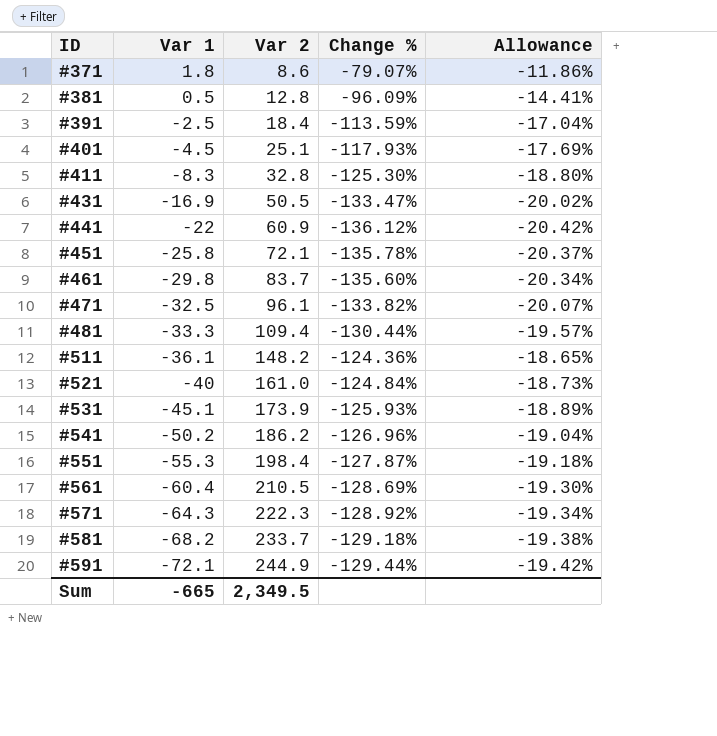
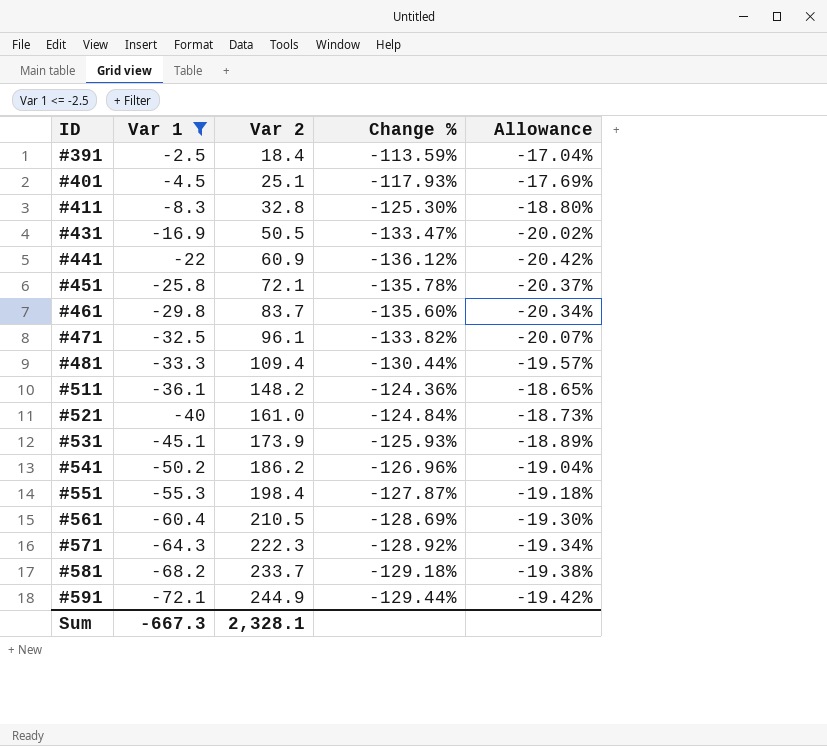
filter: none -> Var 1 <= -2.5
Sum | Var 1: -665 -> -667.3
Sum | Var 2: 2,349.5 -> 2,328.1

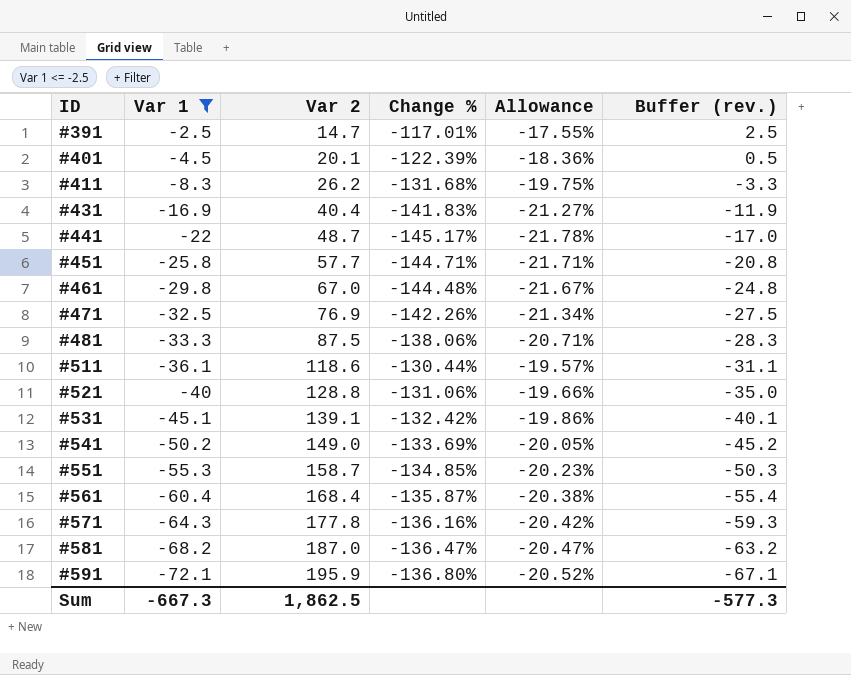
column Buffer (rev.) | formula: none -> [Var 1] + 5
#391 | Var 2: 18.4 -> 14.7
#391 | Change %: -113.59% -> -117.01%
#391 | Allowance: -17.04% -> -17.55%
#401 | Var 2: 25.1 -> 20.1
#401 | Change %: -117.93% -> -122.39%
#401 | Allowance: -17.69% -> -18.36%
#411 | Var 2: 32.8 -> 26.2
#411 | Change %: -125.30% -> -131.68%
#411 | Allowance: -18.80% -> -19.75%
#431 | Var 2: 50.5 -> 40.4
#431 | Change %: -133.47% -> -141.83%
#431 | Allowance: -20.02% -> -21.27%
#441 | Var 2: 60.9 -> 48.7
#441 | Change %: -136.12% -> -145.17%
#441 | Allowance: -20.42% -> -21.78%
#451 | Var 2: 72.1 -> 57.7
#451 | Change %: -135.78% -> -144.71%
#451 | Allowance: -20.37% -> -21.71%
#461 | Var 2: 83.7 -> 67.0
#461 | Change %: -135.60% -> -144.48%
#461 | Allowance: -20.34% -> -21.67%
#471 | Var 2: 96.1 -> 76.9
#471 | Change %: -133.82% -> -142.26%
#471 | Allowance: -20.07% -> -21.34%
#481 | Var 2: 109.4 -> 87.5
#481 | Change %: -130.44% -> -138.06%
#481 | Allowance: -19.57% -> -20.71%
#511 | Var 2: 148.2 -> 118.6
#511 | Change %: -124.36% -> -130.44%
#511 | Allowance: -18.65% -> -19.57%
#521 | Var 2: 161.0 -> 128.8
#521 | Change %: -124.84% -> -131.06%
#521 | Allowance: -18.73% -> -19.66%
#531 | Var 2: 173.9 -> 139.1
#531 | Change %: -125.93% -> -132.42%
#531 | Allowance: -18.89% -> -19.86%
#541 | Var 2: 186.2 -> 149.0
#541 | Change %: -126.96% -> -133.69%
#541 | Allowance: -19.04% -> -20.05%
#551 | Var 2: 198.4 -> 158.7
#551 | Change %: -127.87% -> -134.85%
#551 | Allowance: -19.18% -> -20.23%
#561 | Var 2: 210.5 -> 168.4
#561 | Change %: -128.69% -> -135.87%
#561 | Allowance: -19.30% -> -20.38%
#571 | Var 2: 222.3 -> 177.8
#571 | Change %: -128.92% -> -136.16%
#571 | Allowance: -19.34% -> -20.42%
#581 | Var 2: 233.7 -> 187.0
#581 | Change %: -129.18% -> -136.47%
#581 | Allowance: -19.38% -> -20.47%
#591 | Var 2: 244.9 -> 195.9
#591 | Change %: -129.44% -> -136.80%
#591 | Allowance: -19.42% -> -20.52%
Sum | Var 2: 2,328.1 -> 1,862.5

